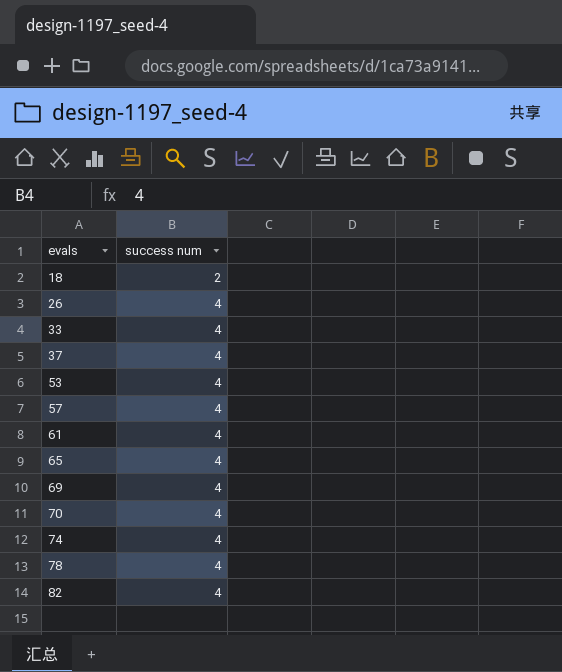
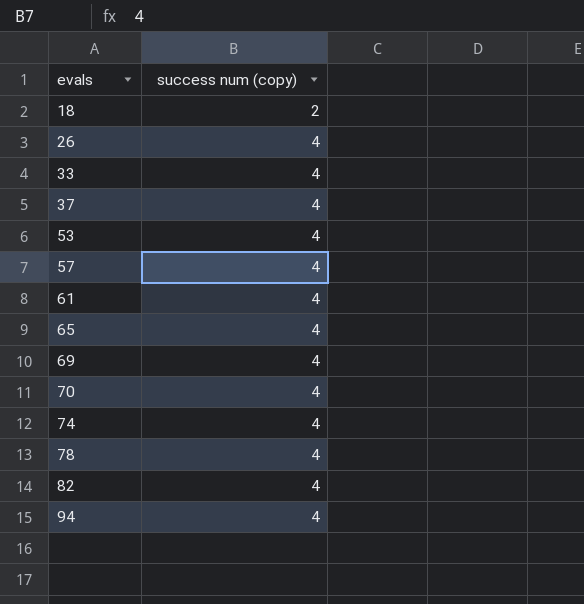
column name: success num -> success num (copy)
row 94: none -> 4

